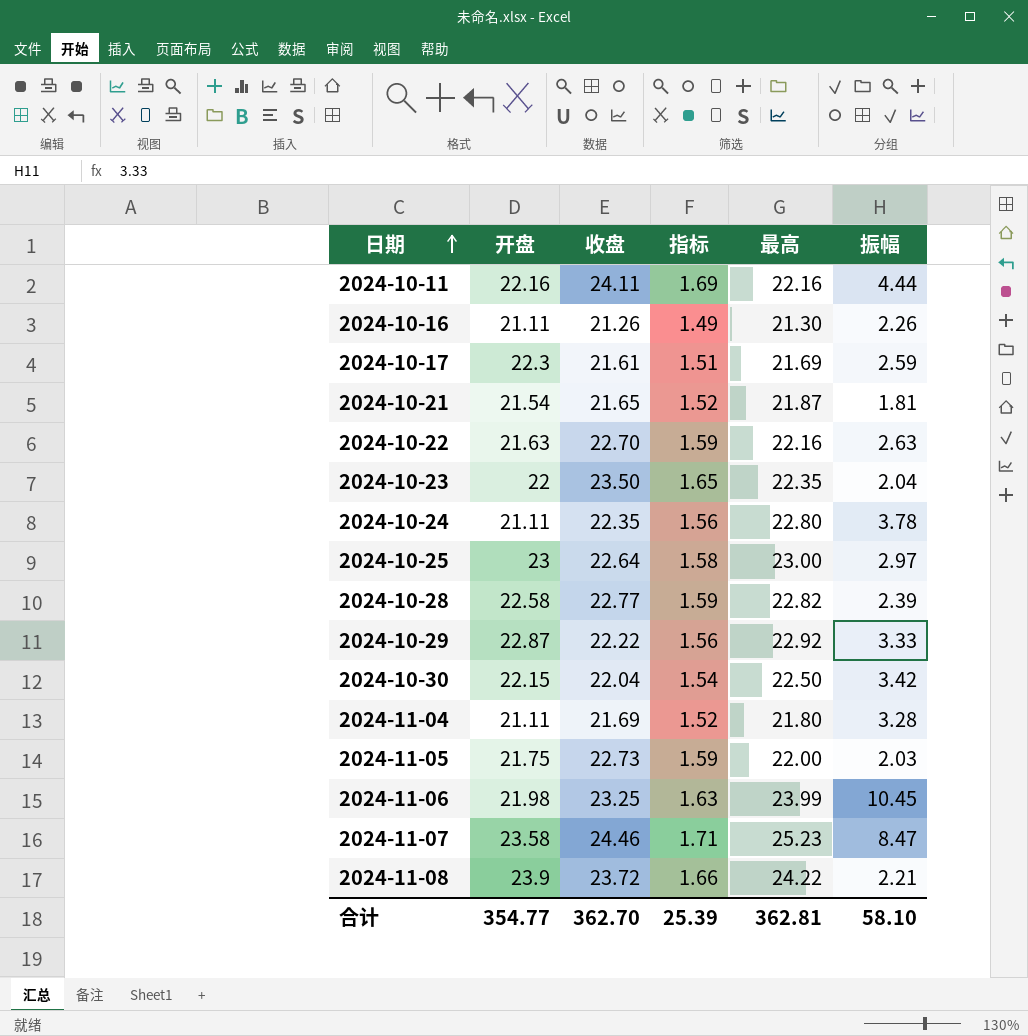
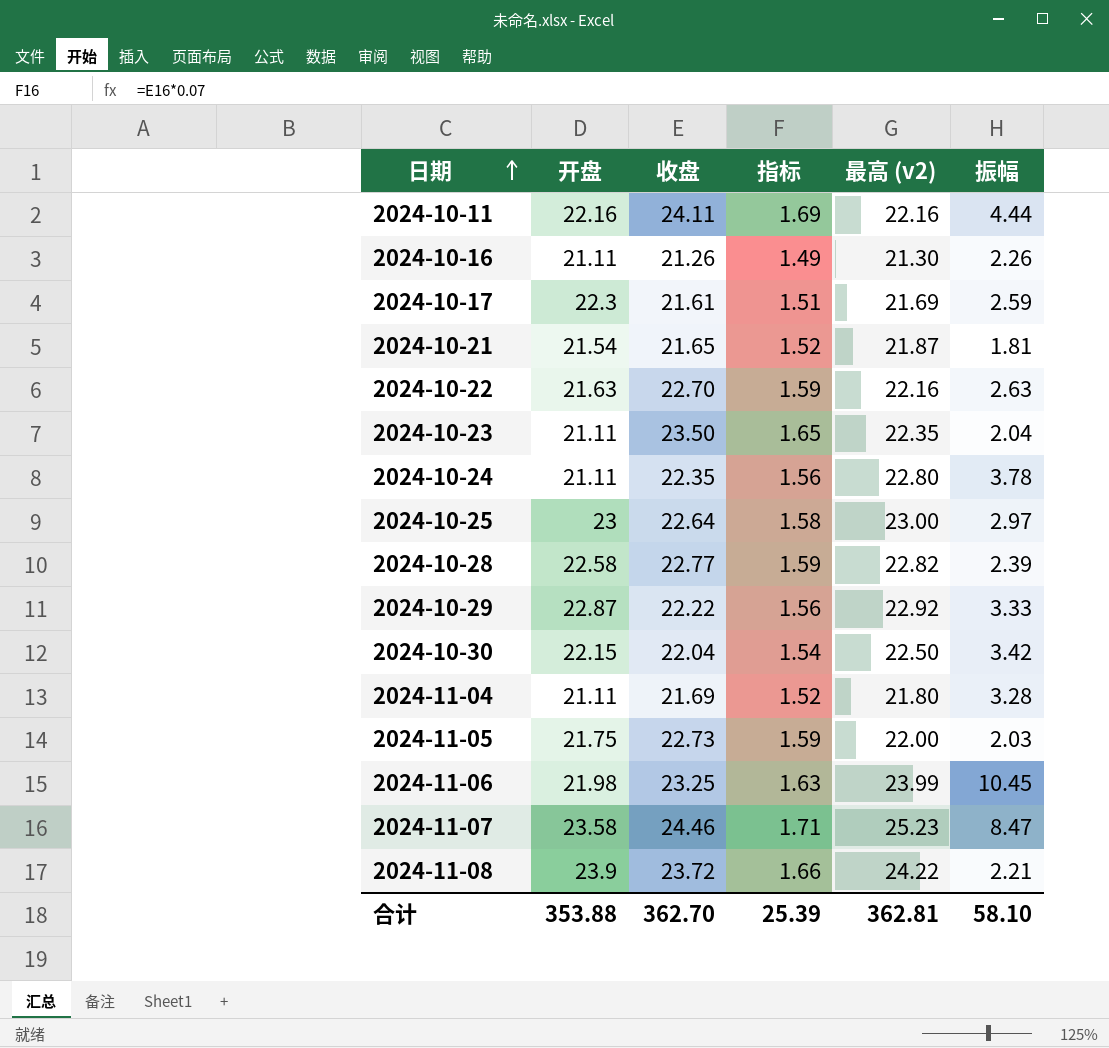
column name: 最高 -> 最高 (v2)
2024-10-23 | 开盘: 22 -> 21.11
合计 | 开盘: 354.77 -> 353.88

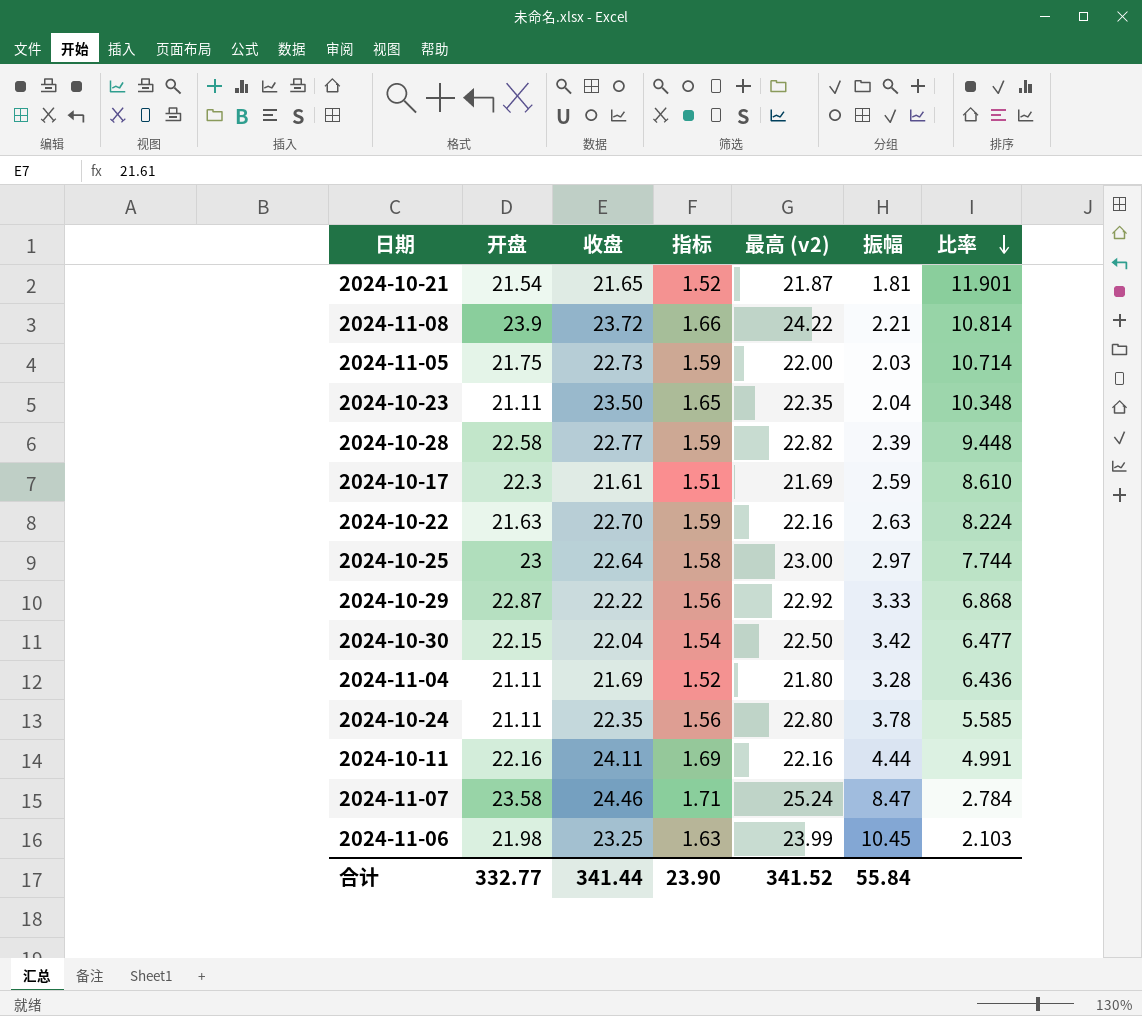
row order: 日期 ascending -> 比率 descending
column 比率 | formula: none -> [开盘] / [振幅]
row 2024-10-16: 21.11 | 21.26 | 1.49 | 21.30 | 2.26 -> none
2024-11-07 | 最高 (v2): 25.23 -> 25.24
合计 | 开盘: 353.88 -> 332.77
合计 | 收盘: 362.70 -> 341.44
合计 | 指标: 25.39 -> 23.90
合计 | 最高 (v2): 362.81 -> 341.52
合计 | 振幅: 58.10 -> 55.84

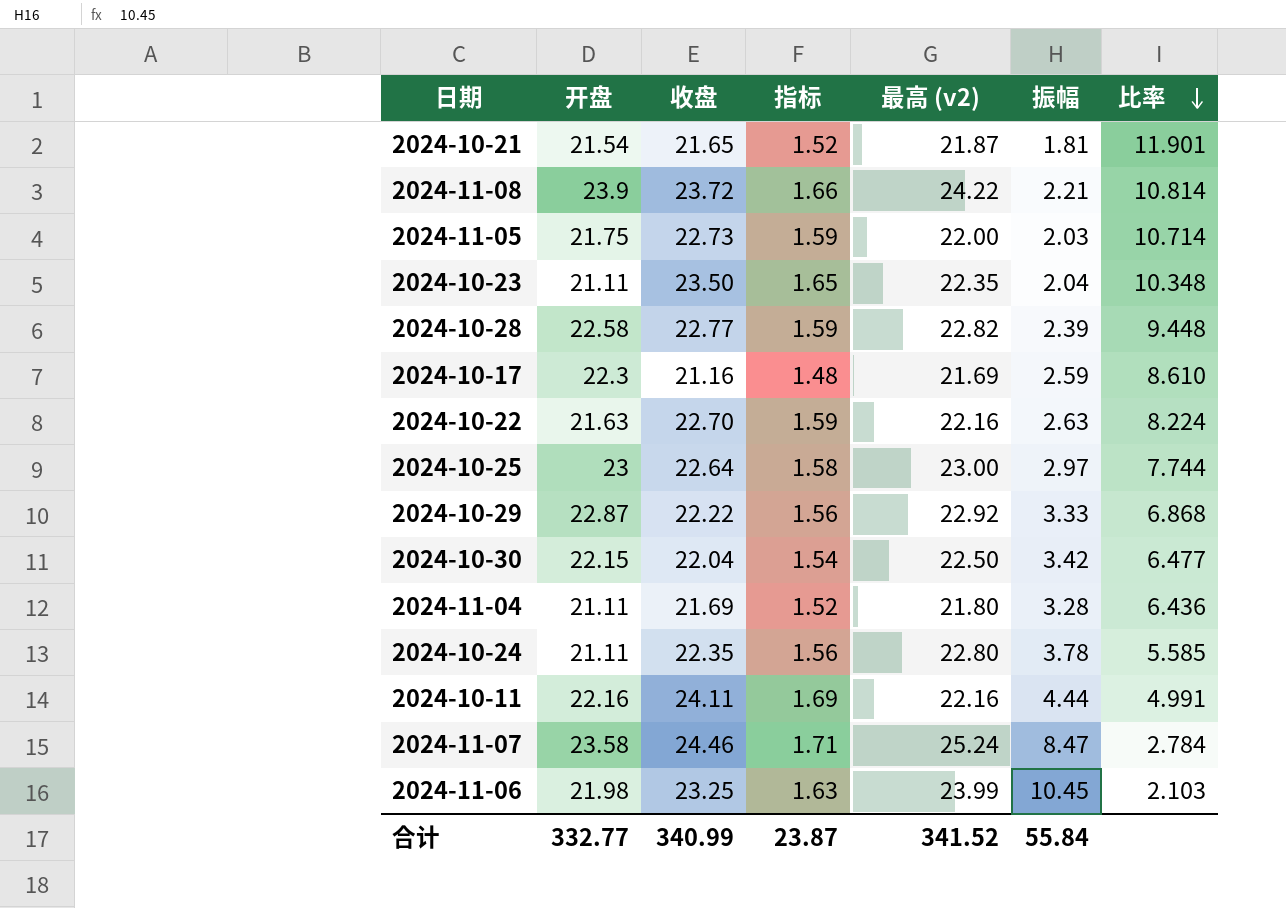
2024-10-17 | 收盘: 21.61 -> 21.16
2024-10-17 | 指标: 1.51 -> 1.48
合计 | 收盘: 341.44 -> 340.99
合计 | 指标: 23.90 -> 23.87

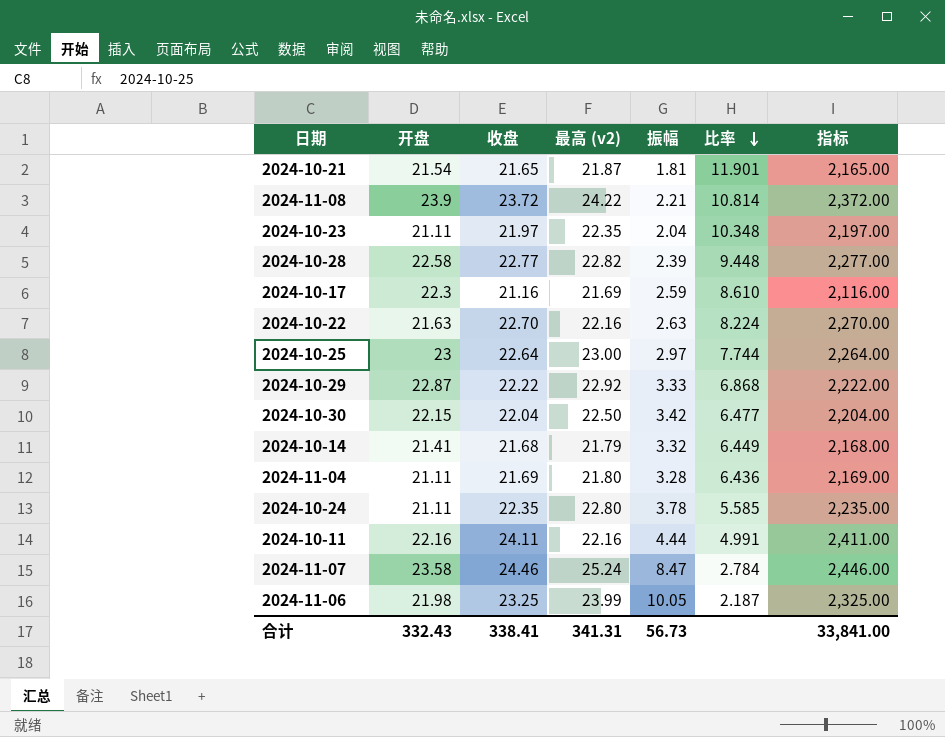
column 指标 | formula: [收盘] * 0.07 -> [收盘] * 100
column 指标 | position: 4 -> 7
row 2024-11-05: 21.75 | 22.73 | 1.59 | 22.00 | 2.03 | 10.714 -> none
2024-10-23 | 收盘: 23.50 -> 21.97
row 2024-10-14: none -> 21.41 | 21.68 | 21.79 | 3.32 | 6.449 | 2,168.00
2024-11-06 | 振幅: 10.45 -> 10.05
2024-11-06 | 比率: 2.103 -> 2.187
合计 | 开盘: 332.77 -> 332.43
合计 | 收盘: 340.99 -> 338.41
合计 | 最高 (v2): 341.52 -> 341.31
合计 | 振幅: 55.84 -> 56.73
合计 | 指标: 23.87 -> 33,841.00

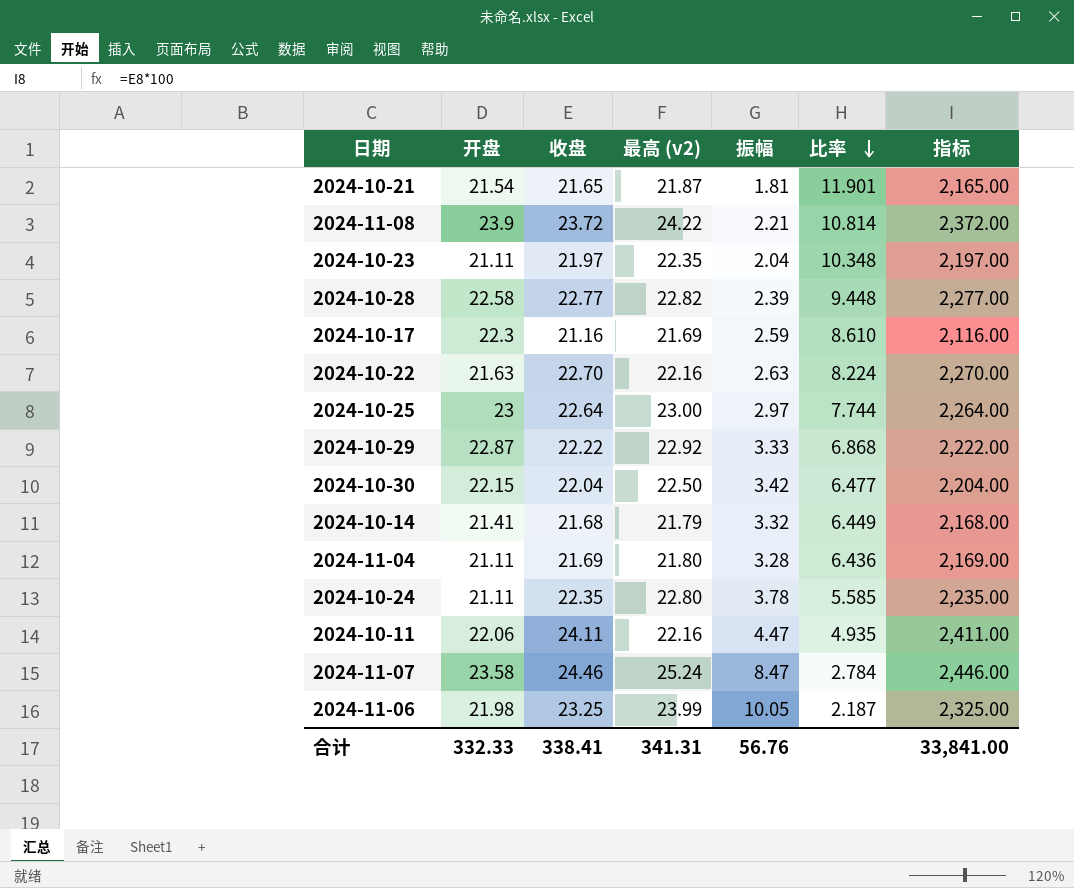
2024-10-11 | 开盘: 22.16 -> 22.06
2024-10-11 | 振幅: 4.44 -> 4.47
2024-10-11 | 比率: 4.991 -> 4.935
合计 | 开盘: 332.43 -> 332.33
合计 | 振幅: 56.73 -> 56.76

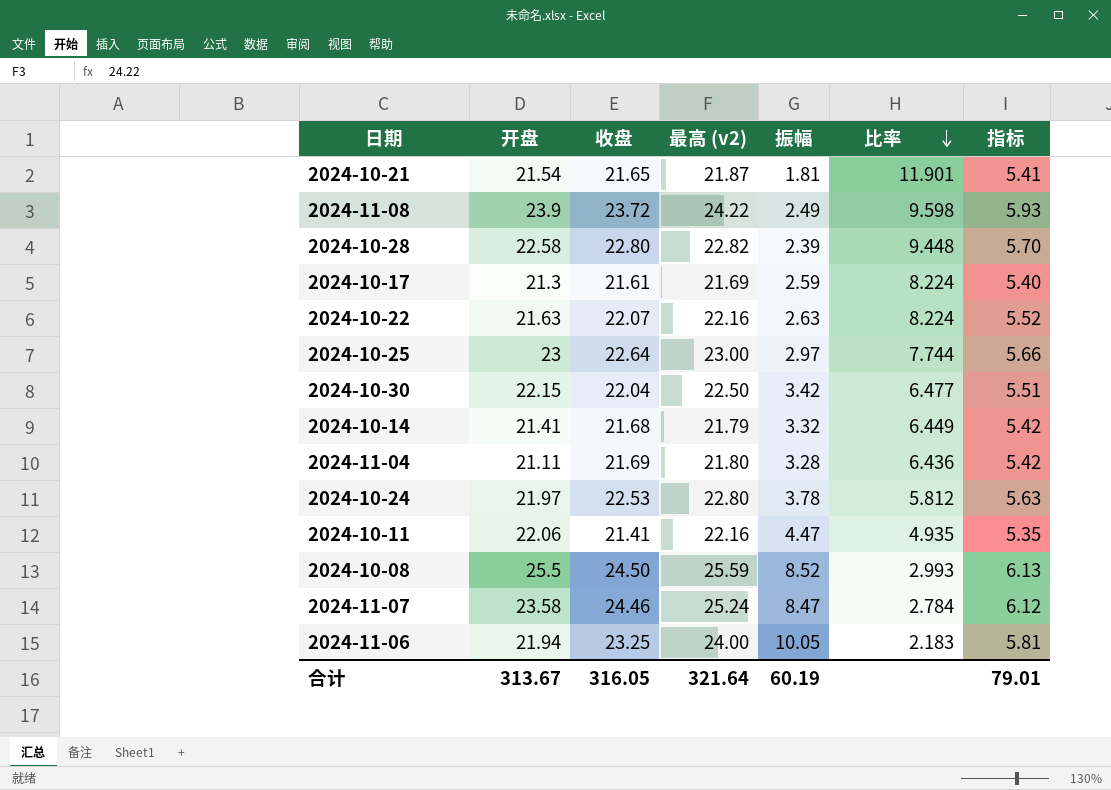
column 指标 | formula: [收盘] * 100 -> [收盘] * 0.25
row 2024-10-23: 21.11 | 21.97 | 22.35 | 2.04 | 10.348 | 2,197.00 -> none
row 2024-10-29: 22.87 | 22.22 | 22.92 | 3.33 | 6.868 | 2,222.00 -> none
2024-11-08 | 振幅: 2.21 -> 2.49
2024-11-08 | 比率: 10.814 -> 9.598
2024-10-28 | 收盘: 22.77 -> 22.80
2024-10-17 | 开盘: 22.3 -> 21.3
2024-10-17 | 收盘: 21.16 -> 21.61
2024-10-17 | 比率: 8.610 -> 8.224
2024-10-22 | 收盘: 22.70 -> 22.07
2024-10-24 | 开盘: 21.11 -> 21.97
2024-10-24 | 收盘: 22.35 -> 22.53
2024-10-24 | 比率: 5.585 -> 5.812
2024-10-11 | 收盘: 24.11 -> 21.41
row 2024-10-08: none -> 25.5 | 24.50 | 25.59 | 8.52 | 2.993 | 6.13
2024-11-06 | 开盘: 21.98 -> 21.94
2024-11-06 | 最高 (v2): 23.99 -> 24.00
2024-11-06 | 比率: 2.187 -> 2.183
合计 | 开盘: 332.33 -> 313.67
合计 | 收盘: 338.41 -> 316.05
合计 | 最高 (v2): 341.31 -> 321.64
合计 | 振幅: 56.76 -> 60.19
合计 | 指标: 33,841.00 -> 79.01

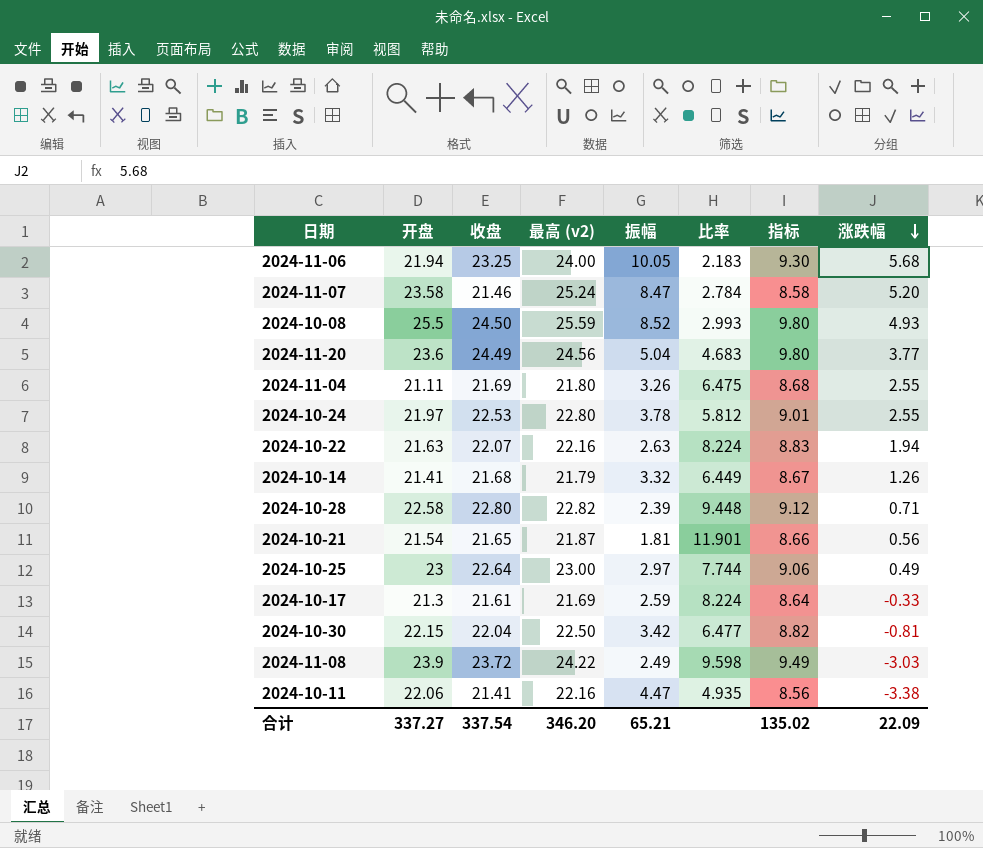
row order: 比率 descending -> 涨跌幅 descending
column 指标 | formula: [收盘] * 0.25 -> [收盘] * 0.4
column 涨跌幅 | position: none -> 8
2024-11-07 | 收盘: 24.46 -> 21.46
row 2024-11-20: none -> 23.6 | 24.49 | 24.56 | 5.04 | 4.683 | 9.80 | 3.77
2024-11-04 | 振幅: 3.28 -> 3.26
2024-11-04 | 比率: 6.436 -> 6.475
合计 | 开盘: 313.67 -> 337.27
合计 | 收盘: 316.05 -> 337.54
合计 | 最高 (v2): 321.64 -> 346.20
合计 | 振幅: 60.19 -> 65.21
合计 | 指标: 79.01 -> 135.02

